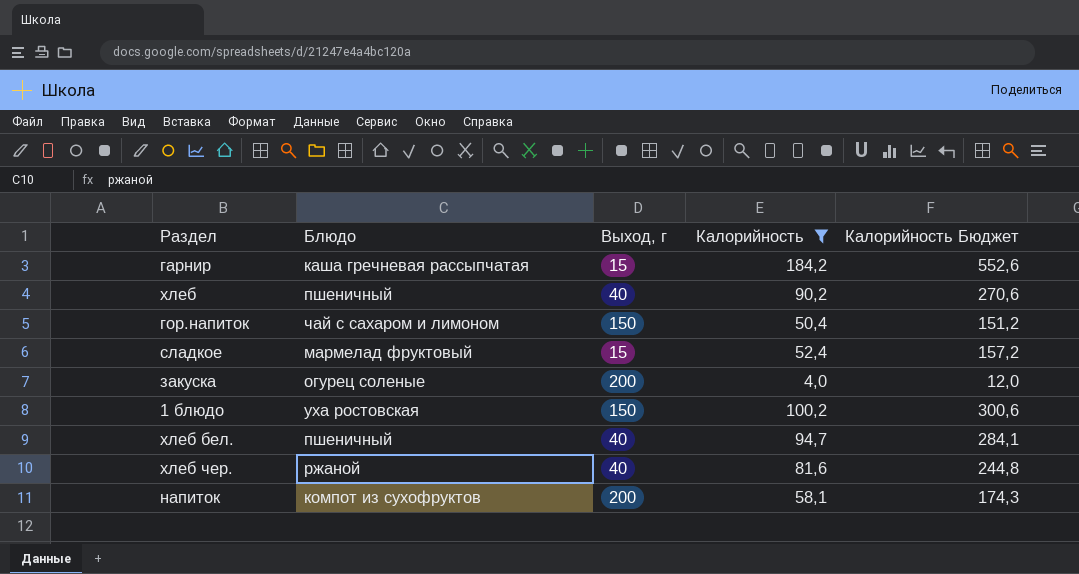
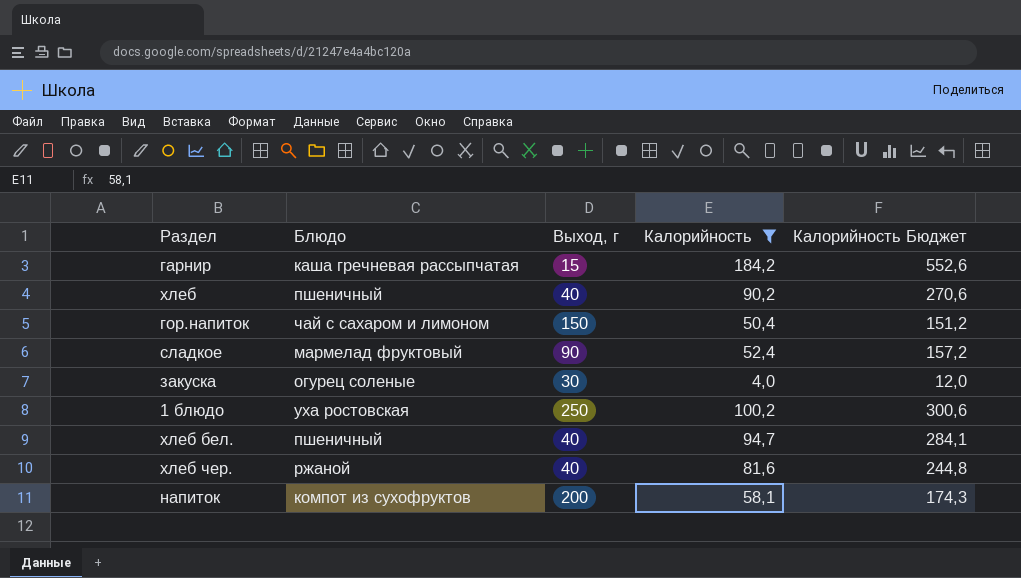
сладкое | Выход, г: 15 -> 90
закуска | Выход, г: 200 -> 30
1 блюдо | Выход, г: 150 -> 250

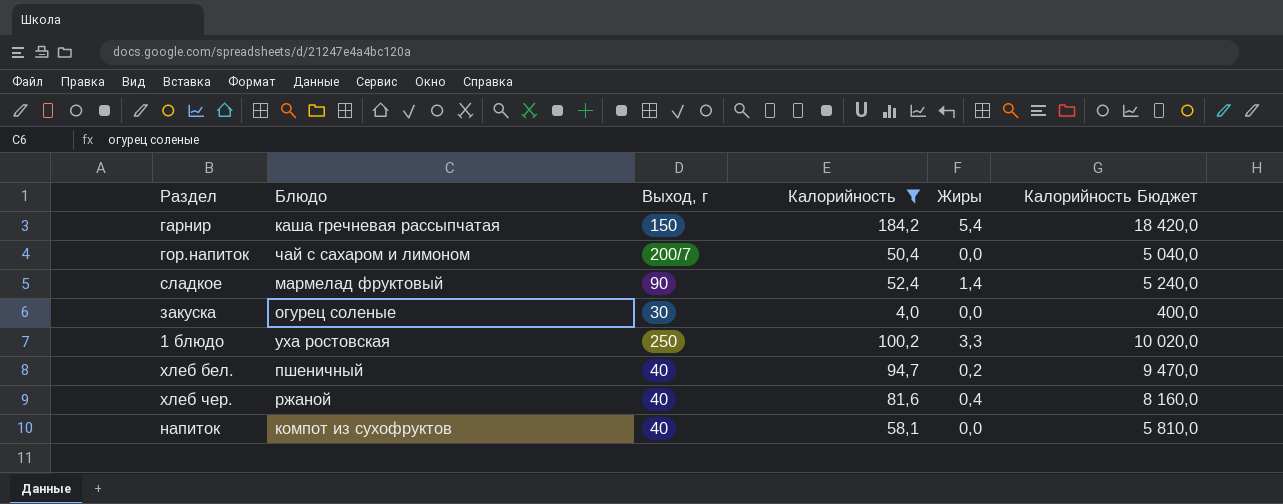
column Жиры | position: none -> 5
column Калорийность Бюджет | formula: [Калорийность] * 3 -> [Калорийность] * 100
row хлеб: пшеничный | 40 | 90,2 | 270,6 -> none
гарнир | Выход, г: 15 -> 150
гор.напиток | Выход, г: 150 -> 200/7
напиток | Выход, г: 200 -> 40

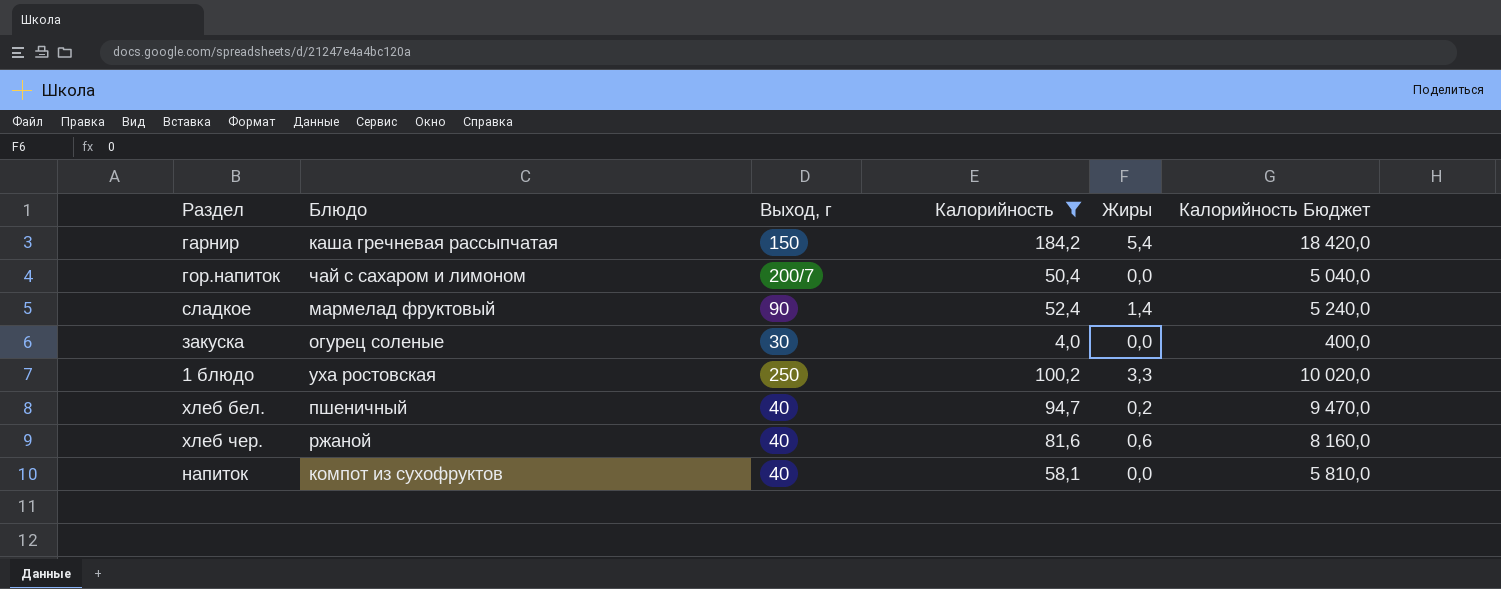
хлеб чер. | Жиры: 0,4 -> 0,6

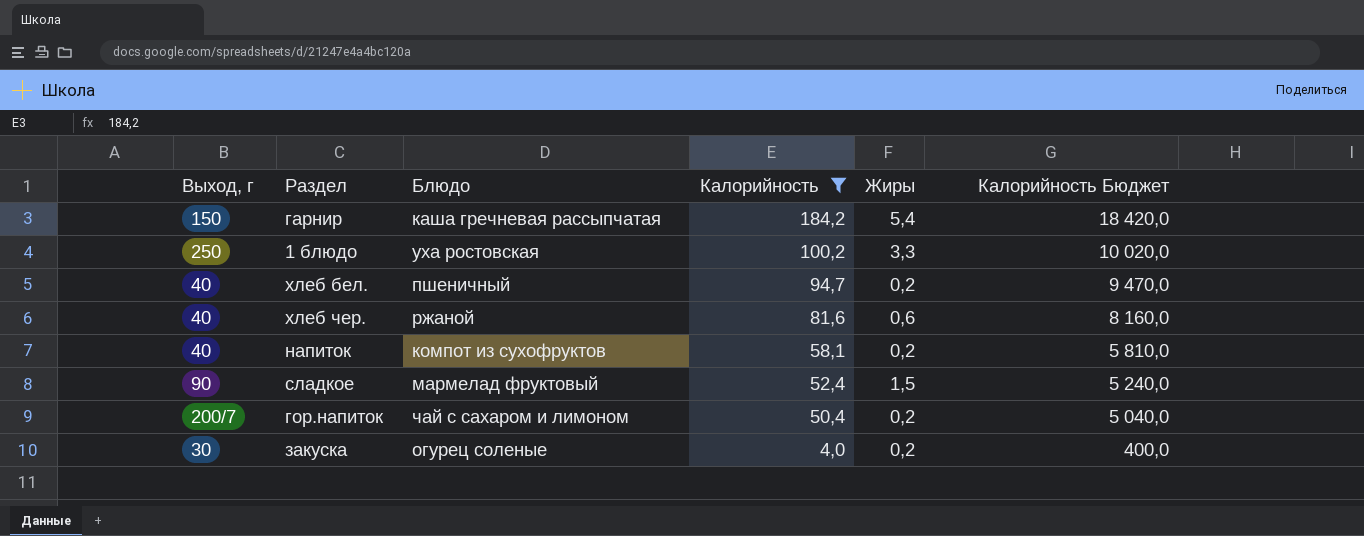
row order: none -> Калорийность descending
column Выход, г | position: 3 -> 1
напиток | Жиры: 0,0 -> 0,2
сладкое | Жиры: 1,4 -> 1,5
гор.напиток | Жиры: 0,0 -> 0,2
закуска | Жиры: 0,0 -> 0,2

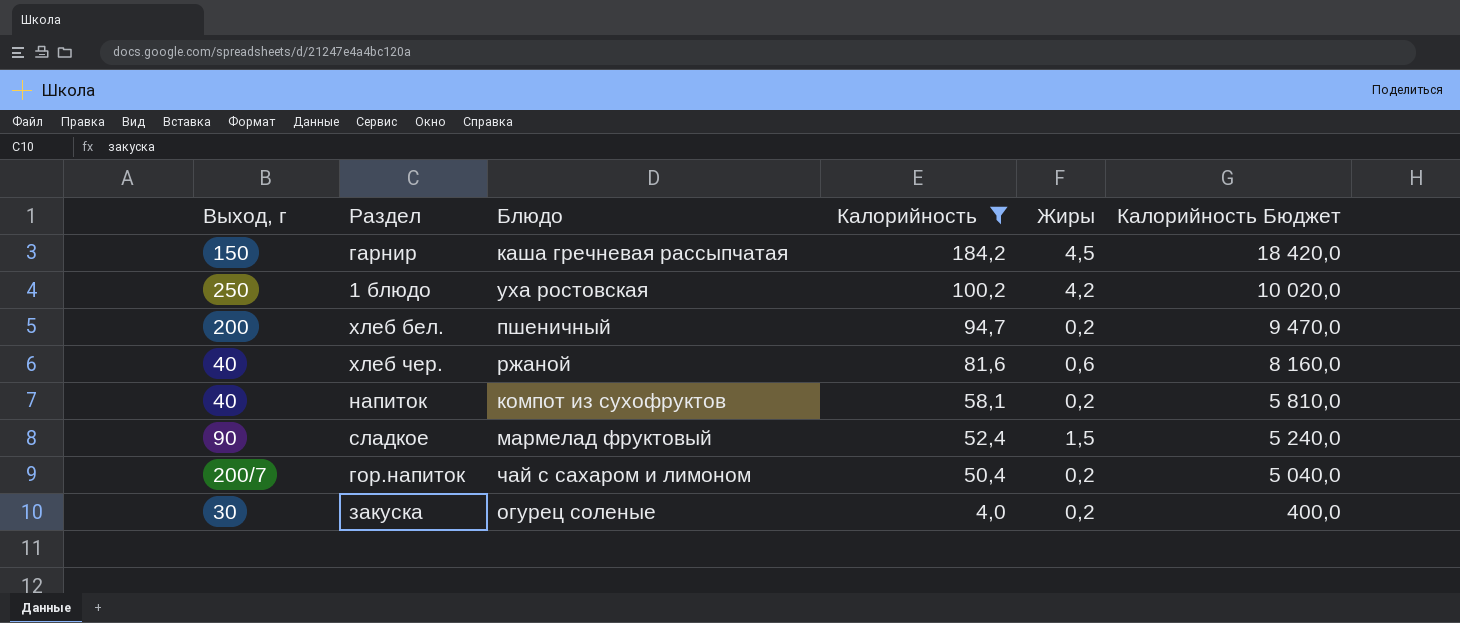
гарнир | Жиры: 5,4 -> 4,5
1 блюдо | Жиры: 3,3 -> 4,2
хлеб бел. | Выход, г: 40 -> 200

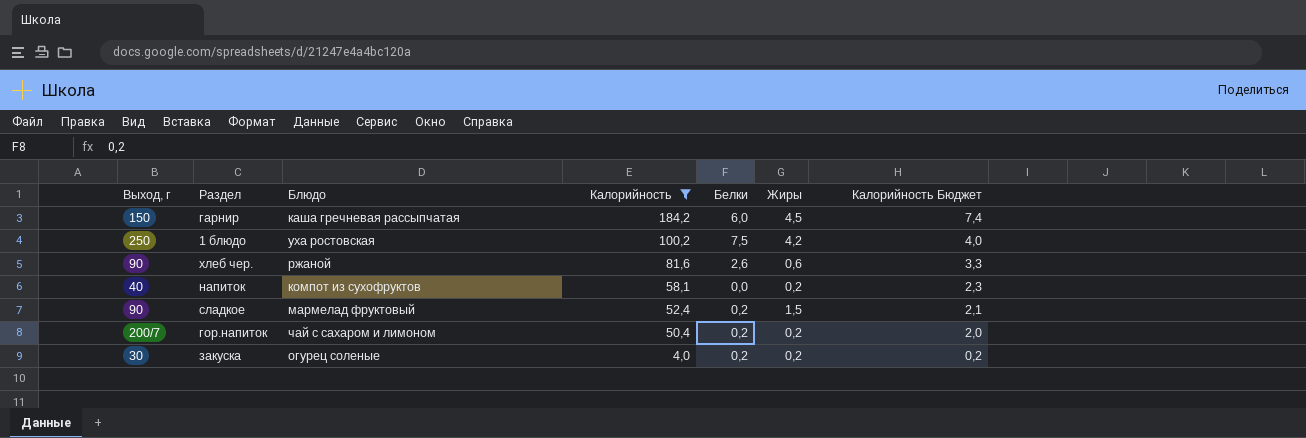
column Белки | position: none -> 5
column Калорийность Бюджет | formula: [Калорийность] * 100 -> [Калорийность] * 0,04
row хлеб бел.: 200 | пшеничный | 94,7 | 0,2 | 9 470,0 -> none
хлеб чер. | Выход, г: 40 -> 90

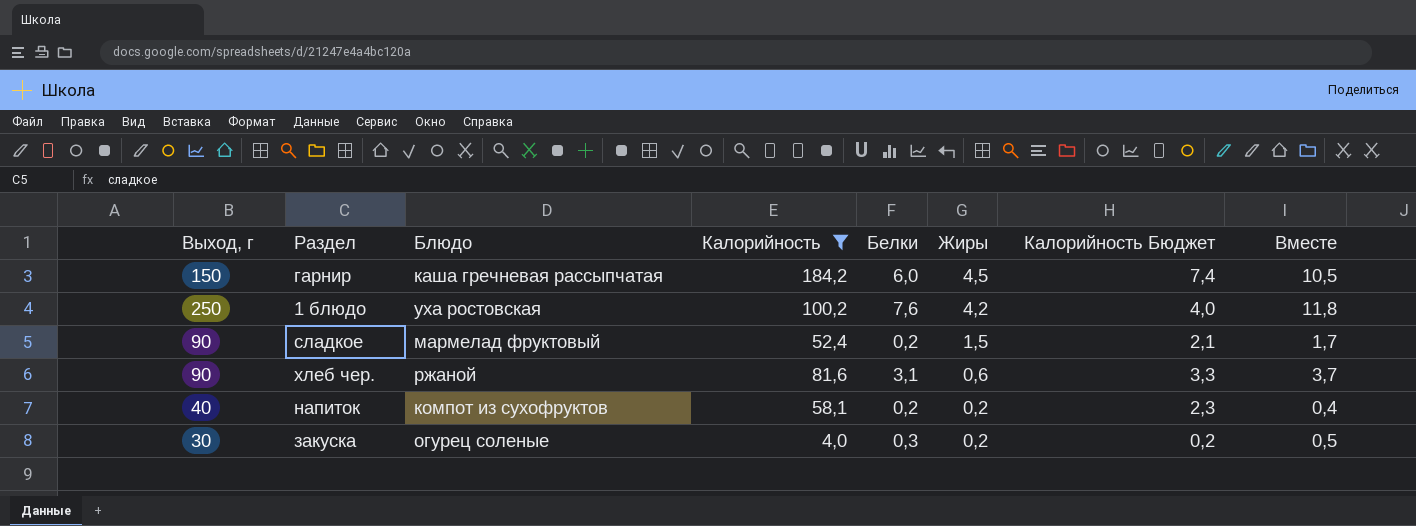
row order: Калорийность descending -> Жиры descending
column Вместе | formula: none -> [Белки] + [Жиры]
row гор.напиток: 200/7 | чай с сахаром и лимоном | 50,4 | 0,2 | 0,2 | 2,0 -> none
1 блюдо | Белки: 7,5 -> 7,6
хлеб чер. | Белки: 2,6 -> 3,1
напиток | Белки: 0,0 -> 0,2
закуска | Белки: 0,2 -> 0,3

